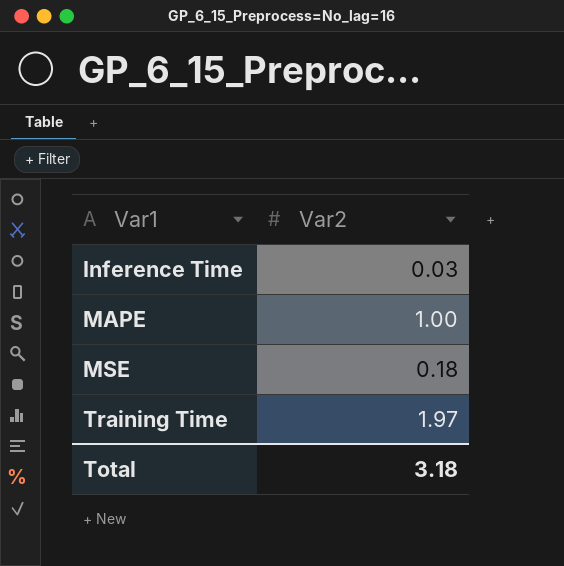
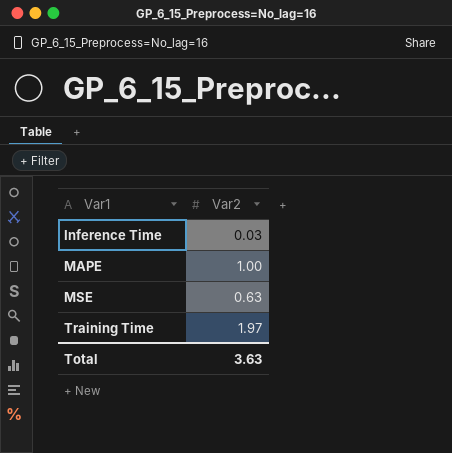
MSE | Var2: 0.18 -> 0.63
Total | Var2: 3.18 -> 3.63

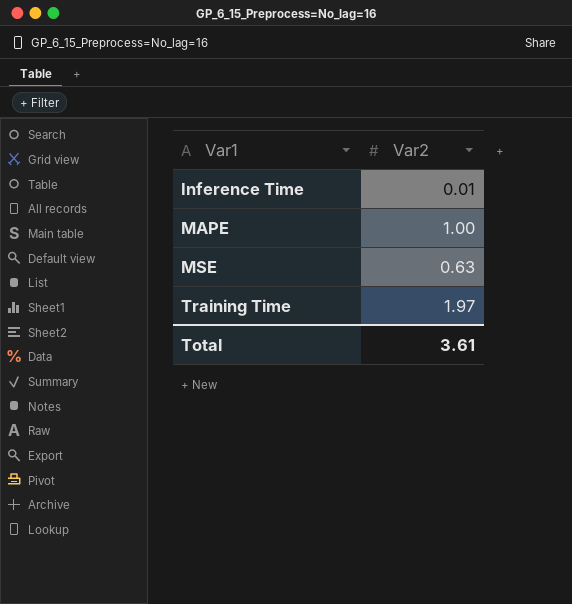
Inference Time | Var2: 0.03 -> 0.01
Total | Var2: 3.63 -> 3.61

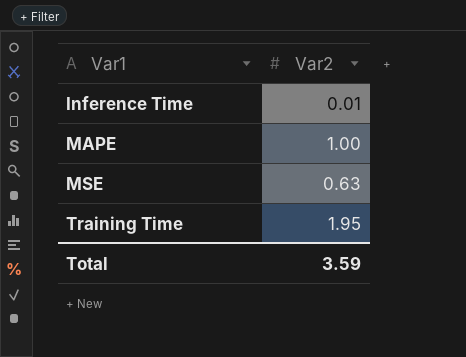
Training Time | Var2: 1.97 -> 1.95
Total | Var2: 3.61 -> 3.59

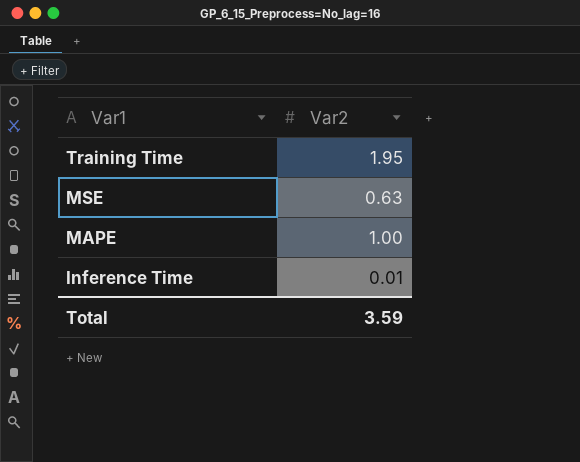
row order: Var1 ascending -> Var1 descending

